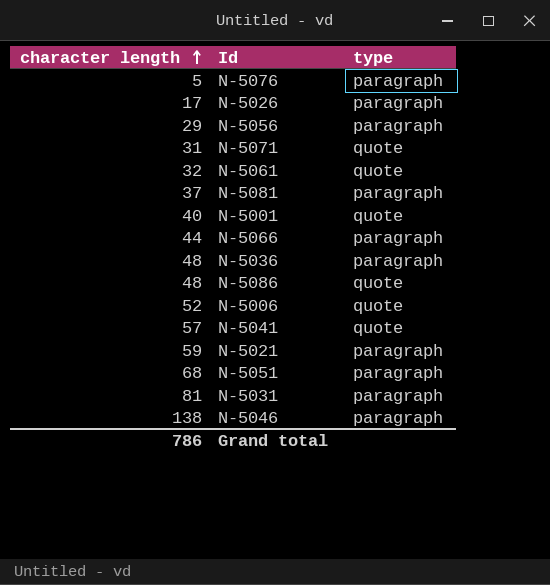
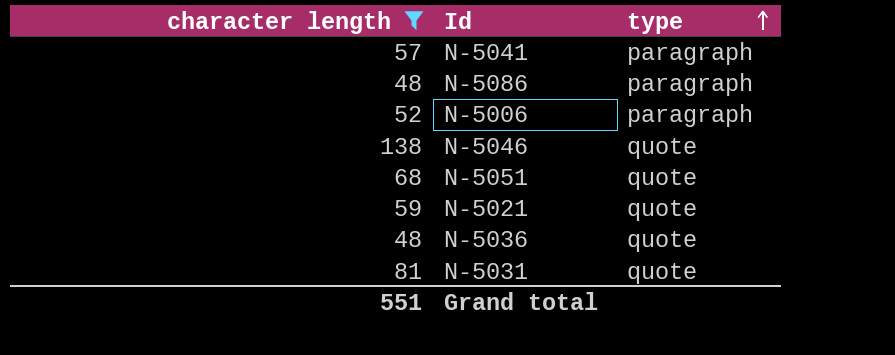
filter: none -> character length >= 48
row order: character length ascending -> type ascending
N-5041 | type: quote -> paragraph
N-5086 | type: quote -> paragraph
N-5006 | type: quote -> paragraph
N-5046 | type: paragraph -> quote
N-5051 | type: paragraph -> quote
N-5021 | type: paragraph -> quote
N-5036 | type: paragraph -> quote
N-5031 | type: paragraph -> quote
Grand total | character length: 786 -> 551

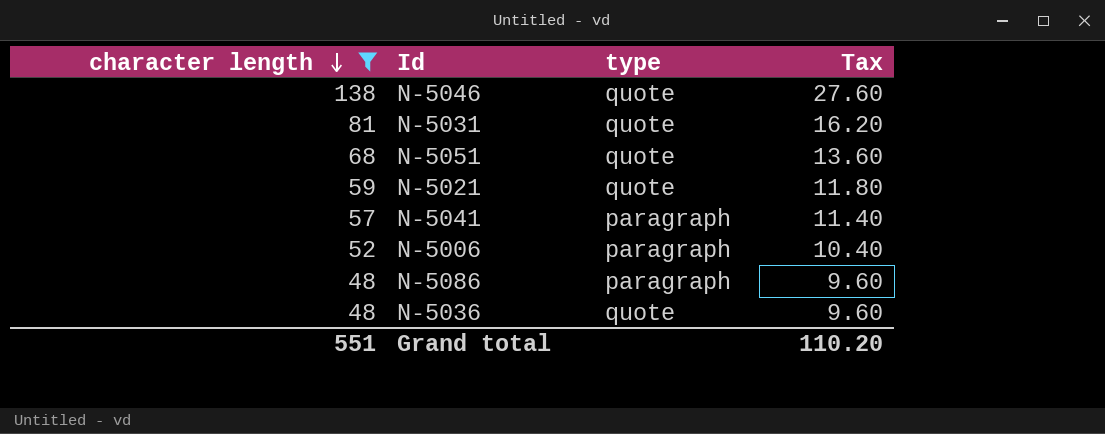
row order: type ascending -> character length descending
column Tax | formula: none -> [character length] * 0.2

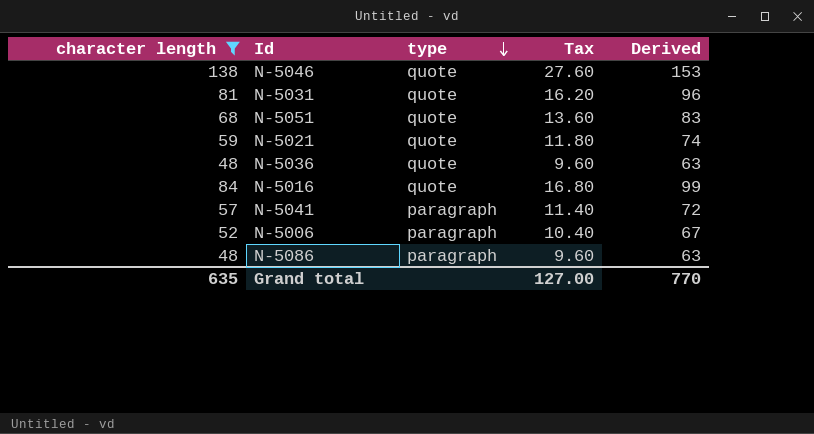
row order: character length descending -> type descending
column Derived | formula: none -> [character length] + 15
row N-5016: none -> 84 | quote | 16.80 | 99
Grand total | character length: 551 -> 635
Grand total | Tax: 110.20 -> 127.00

